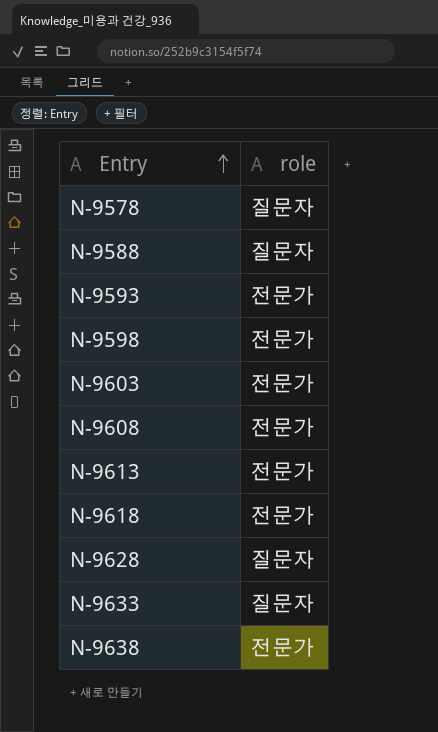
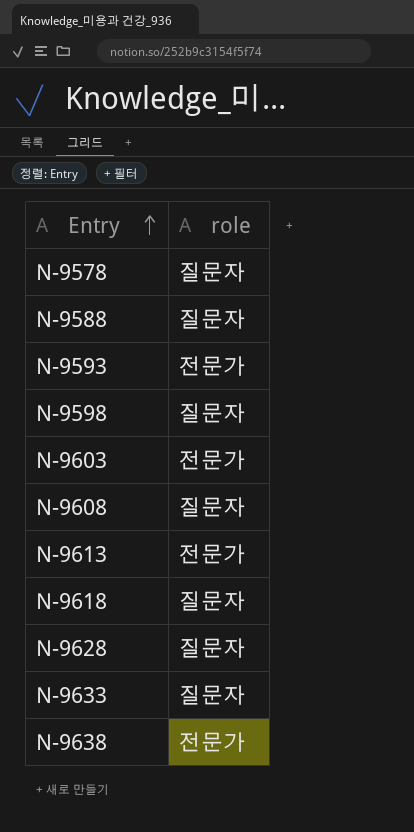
N-9598 | role: 전문가 -> 질문자
N-9608 | role: 전문가 -> 질문자
N-9618 | role: 전문가 -> 질문자

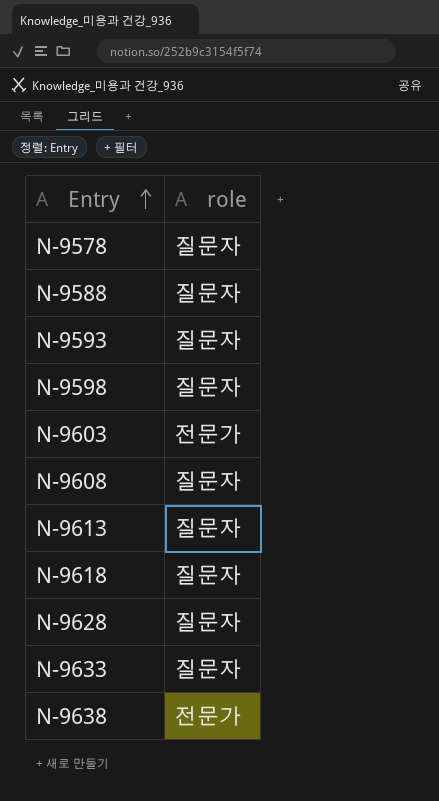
N-9593 | role: 전문가 -> 질문자
N-9613 | role: 전문가 -> 질문자

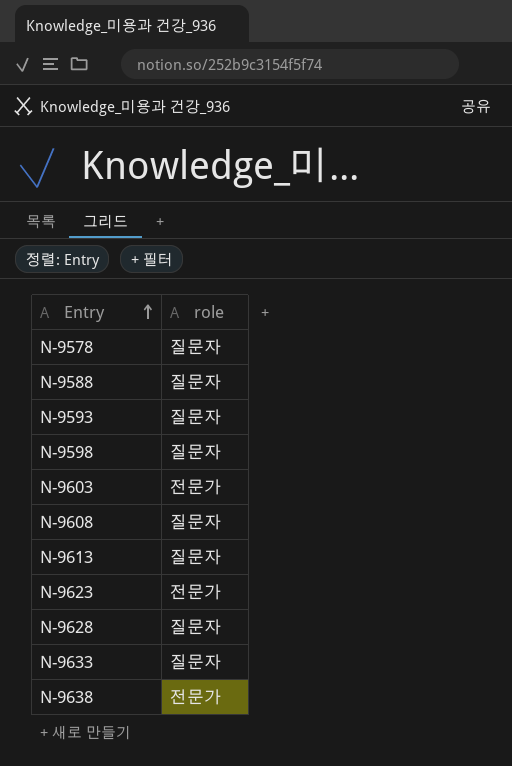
row N-9618: 질문자 -> none
row N-9623: none -> 전문가

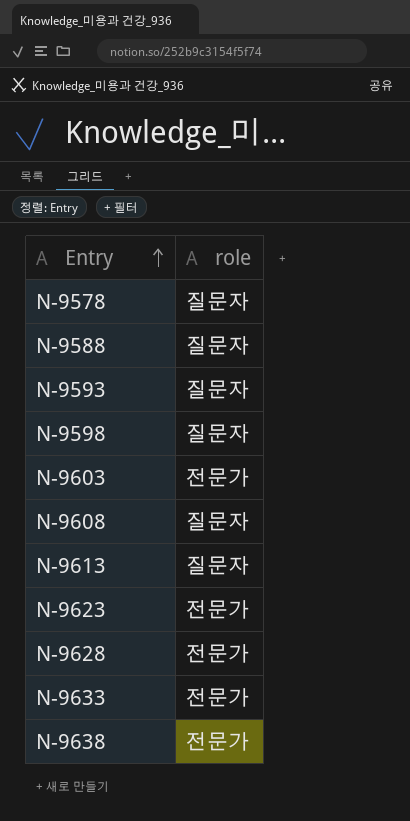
N-9628 | role: 질문자 -> 전문가
N-9633 | role: 질문자 -> 전문가

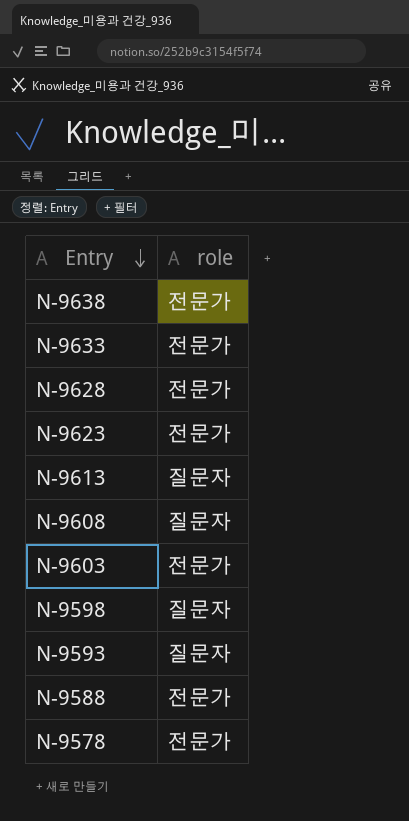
row order: Entry ascending -> Entry descending
N-9588 | role: 질문자 -> 전문가
N-9578 | role: 질문자 -> 전문가

